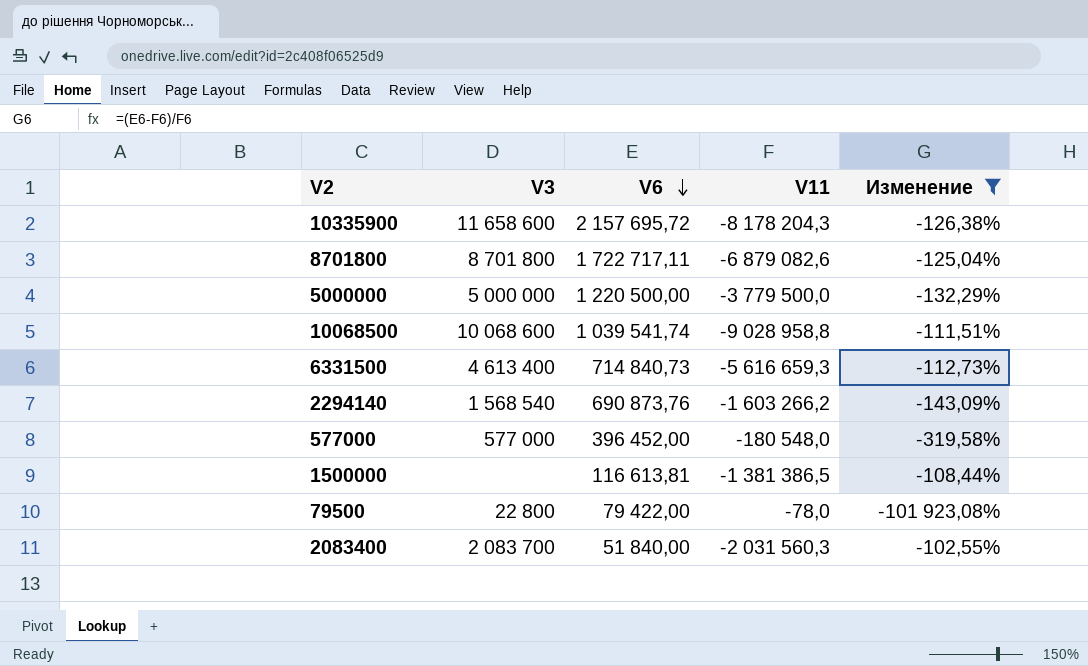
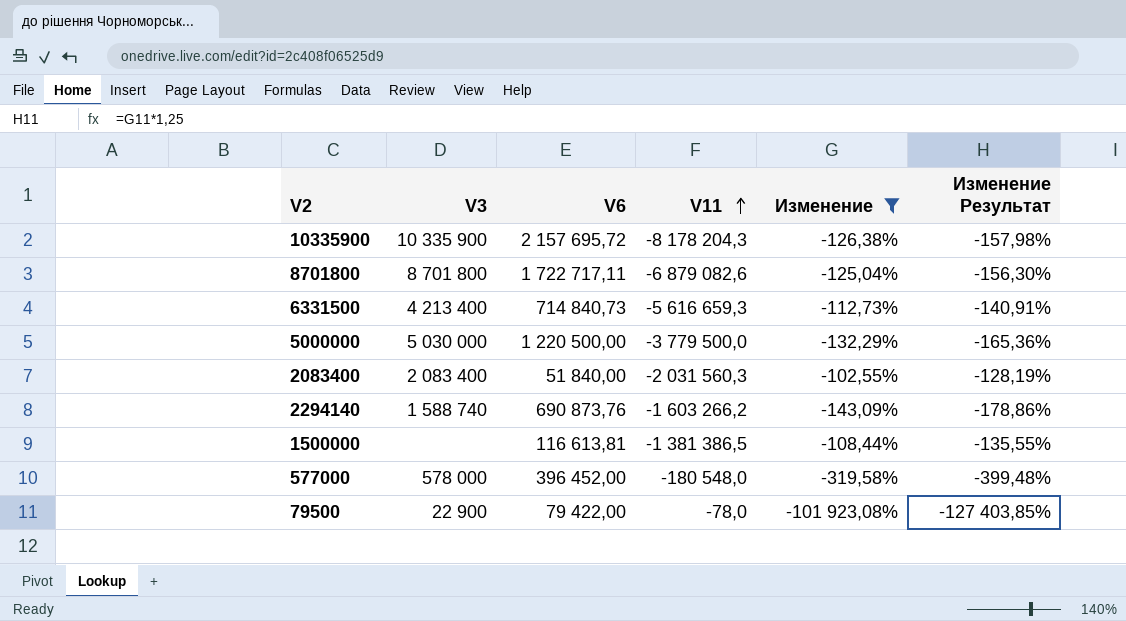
row order: V6 descending -> V11 ascending
column Изменение Результат | formula: none -> [Изменение] * 1,25
row 10068500: 10 068 600 | 1 039 541,74 | -9 028 958,8 | -111,51% -> none
10335900 | V3: 11 658 600 -> 10 335 900
6331500 | V3: 4 613 400 -> 4 213 400
5000000 | V3: 5 000 000 -> 5 030 000
2083400 | V3: 2 083 700 -> 2 083 400
2294140 | V3: 1 568 540 -> 1 588 740
577000 | V3: 577 000 -> 578 000
79500 | V3: 22 800 -> 22 900

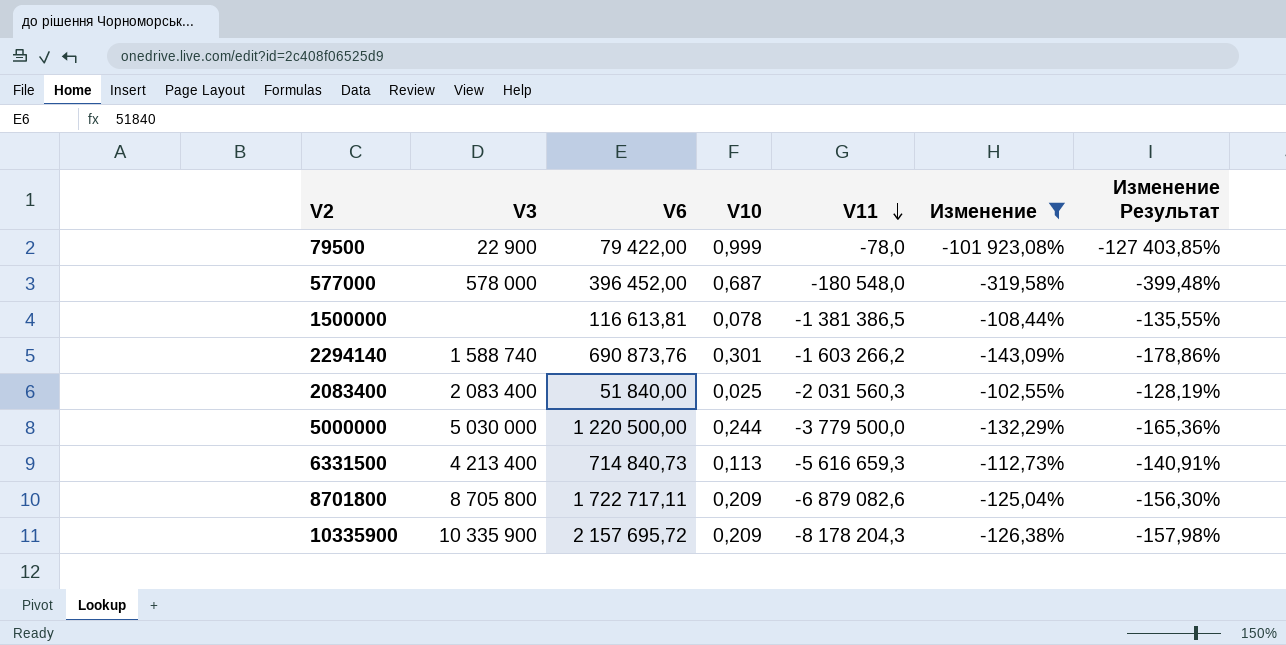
row order: V11 ascending -> V11 descending
column V10 | position: none -> 4
8701800 | V3: 8 701 800 -> 8 705 800

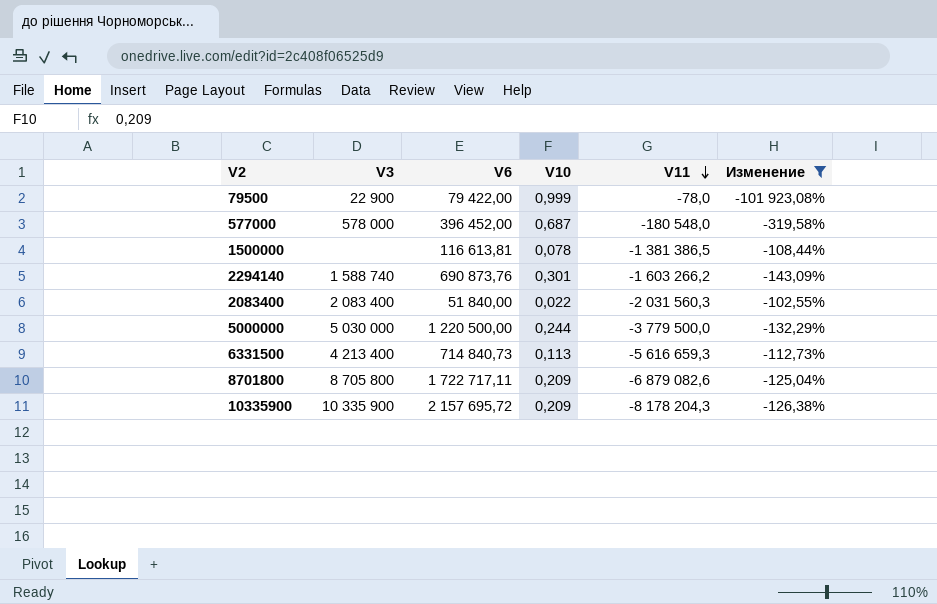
column Изменение Результат | formula: [Изменение] * 1,25 -> none
2083400 | V10: 0,025 -> 0,022

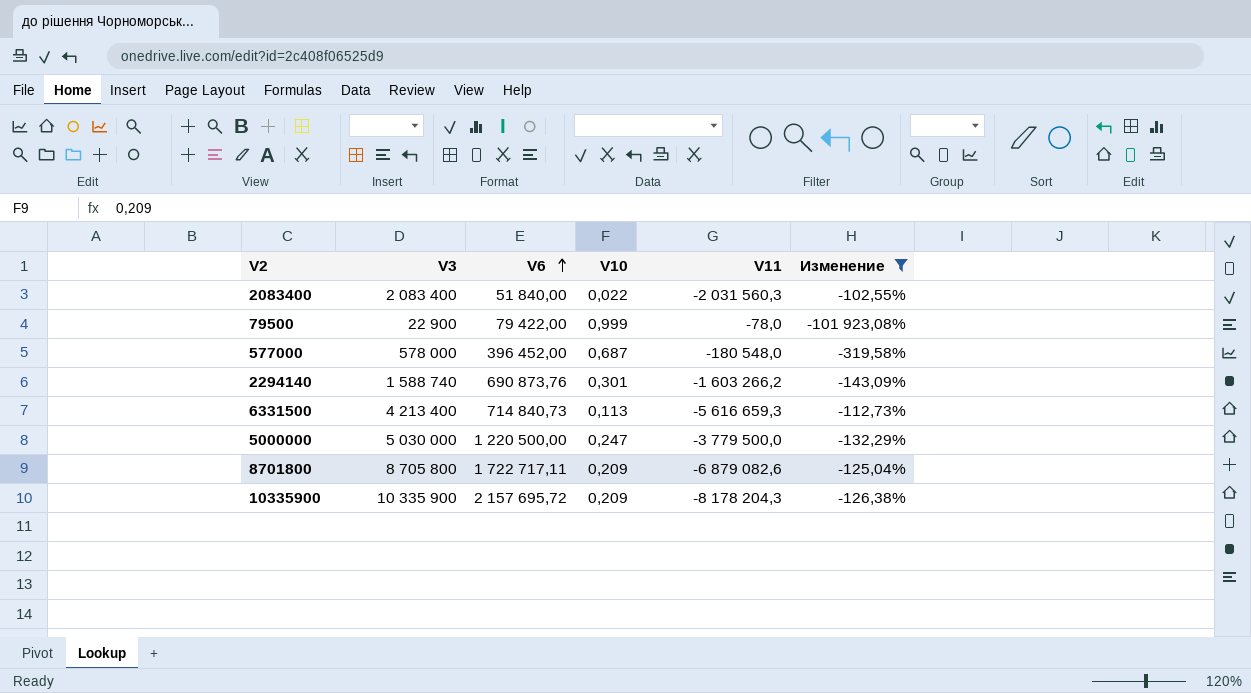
row order: V11 descending -> V6 ascending
row 1500000: none | 116 613,81 | 0,078 | -1 381 386,5 | -108,44% -> none
5000000 | V10: 0,244 -> 0,247

